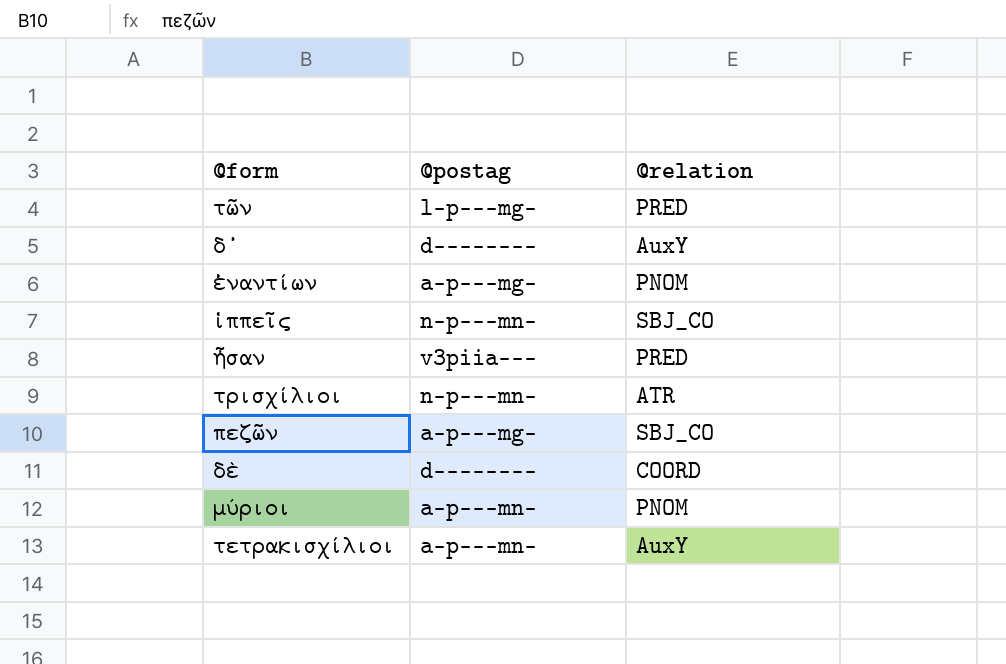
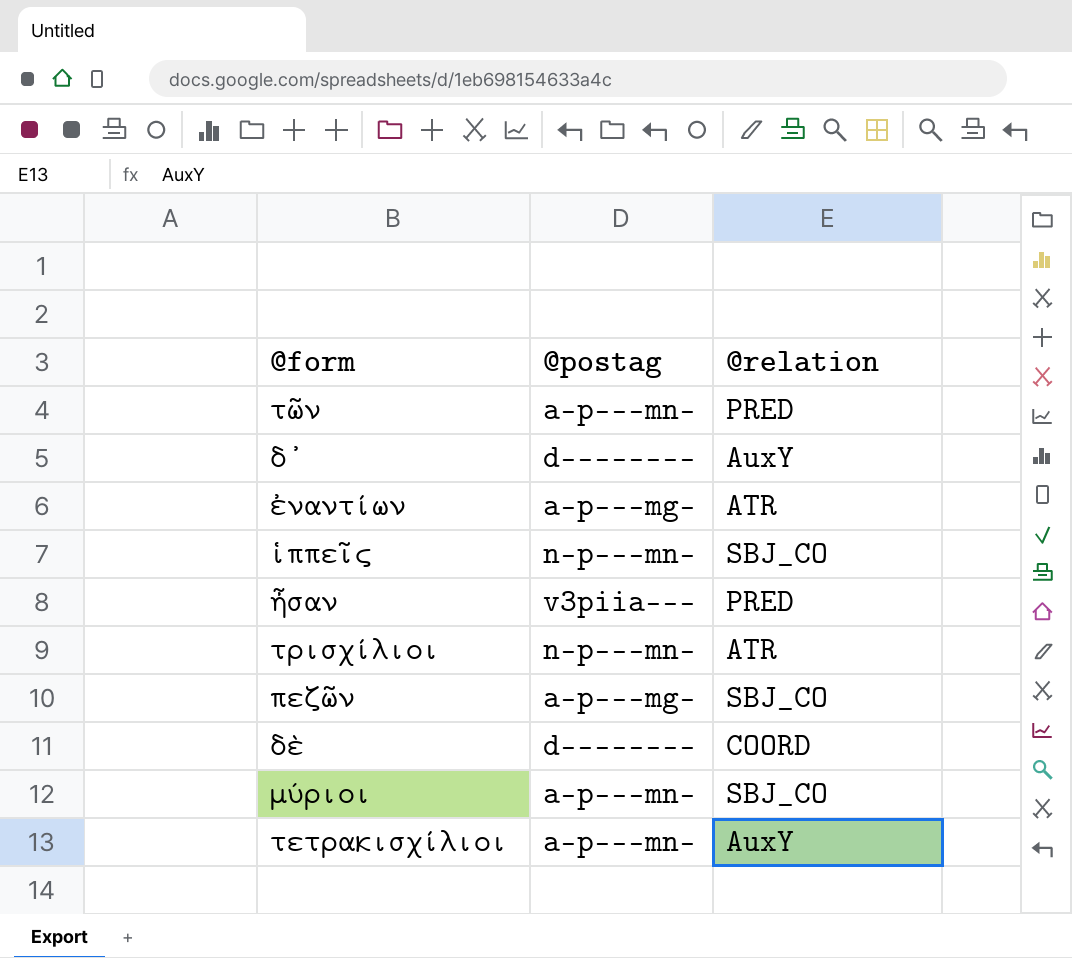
τῶν | @postag: l-p---mg- -> a-p---mn-
ἐναντίων | @relation: PNOM -> ATR
μύριοι | @relation: PNOM -> SBJ_CO

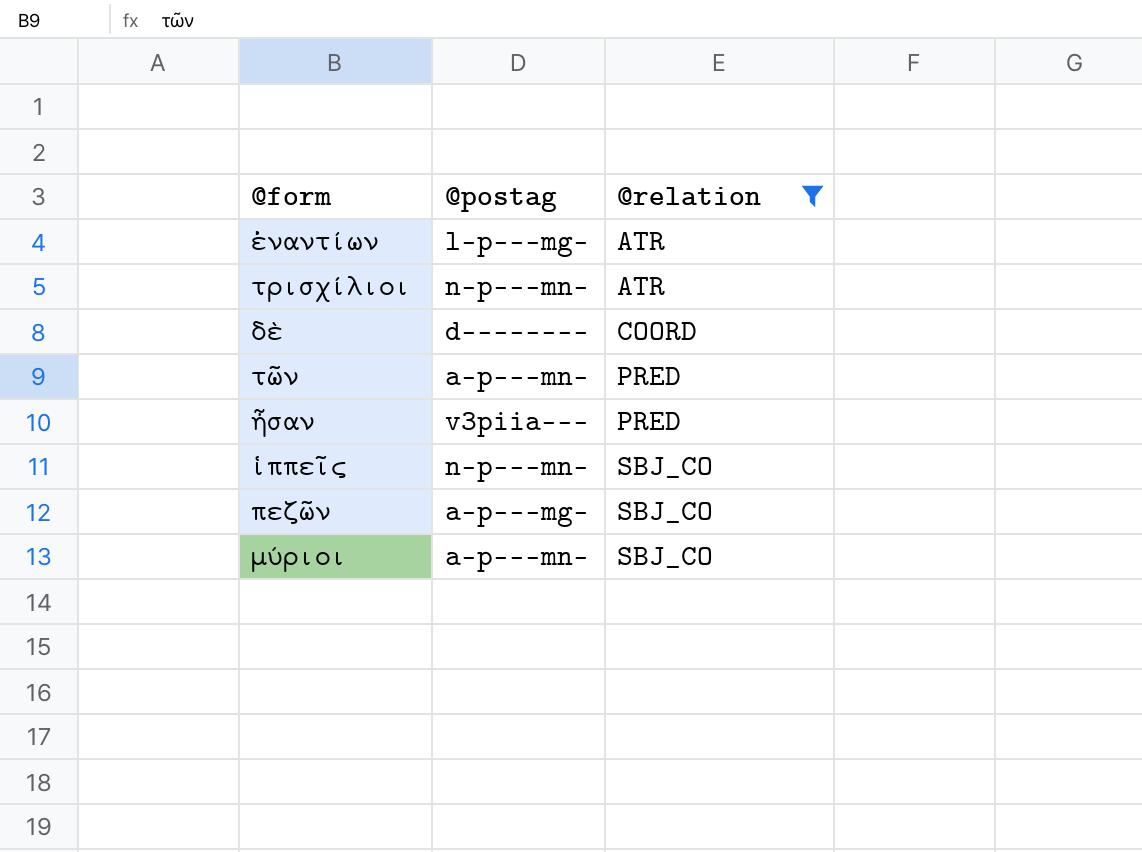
filter: none -> @relation != AuxY
row order: none -> @relation ascending
ἐναντίων | @postag: a-p---mg- -> l-p---mg-

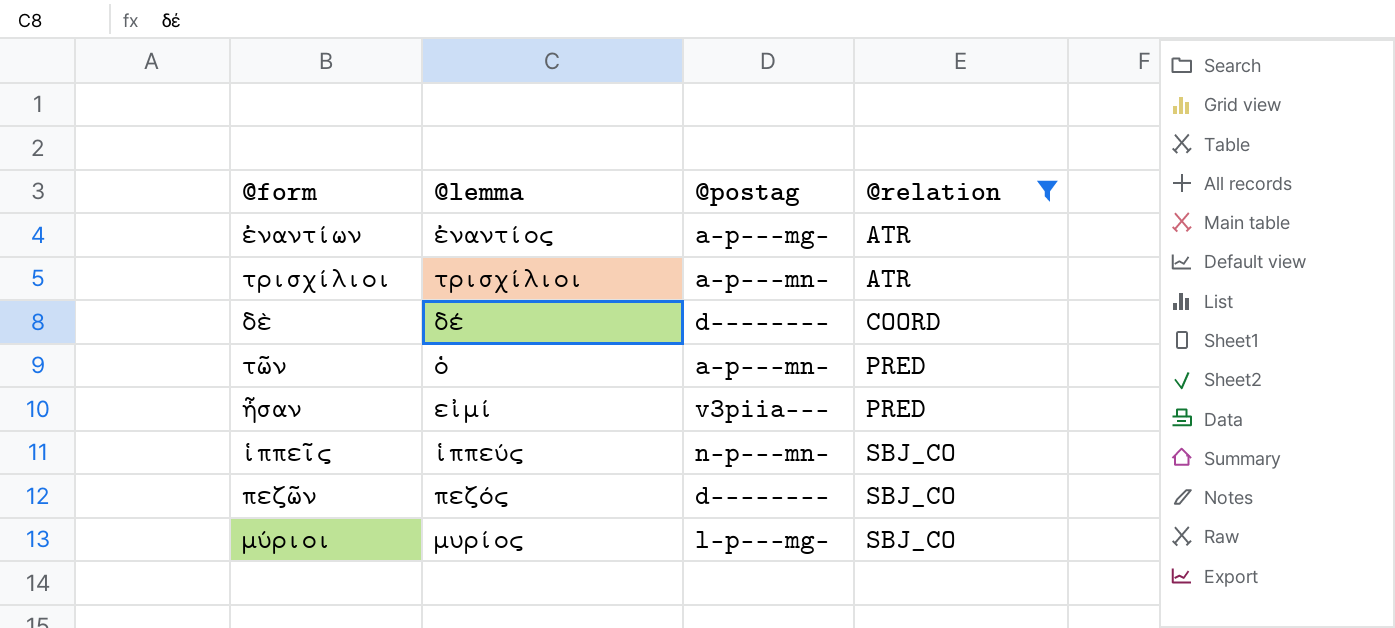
column @lemma | position: none -> 2
ἐναντίων | @postag: l-p---mg- -> a-p---mg-
τρισχίλιοι | @postag: n-p---mn- -> a-p---mn-
πεζῶν | @postag: a-p---mg- -> d--------
μύριοι | @postag: a-p---mn- -> l-p---mg-

